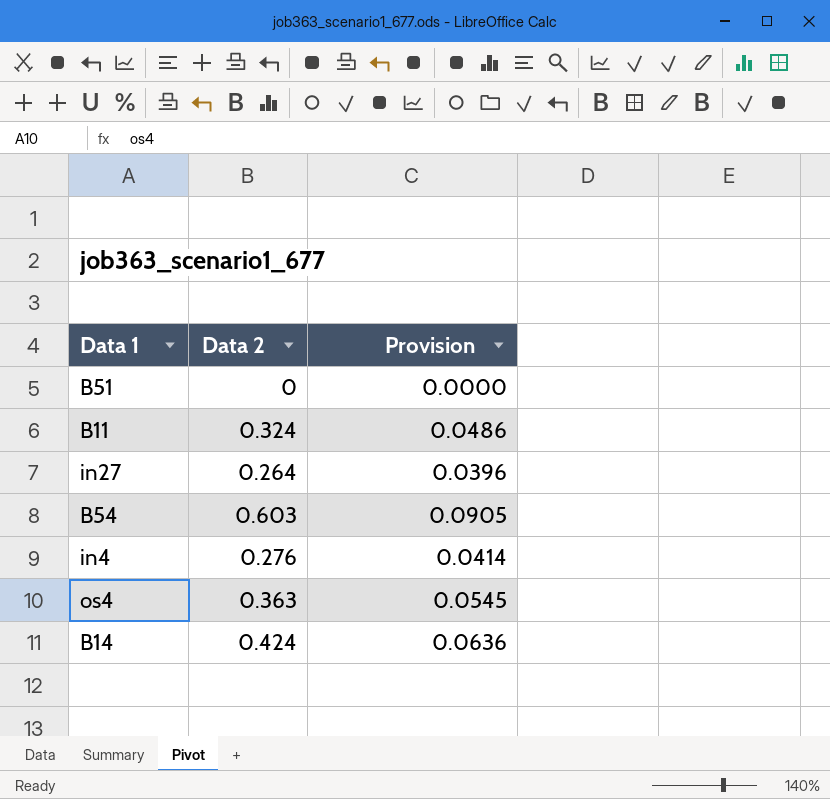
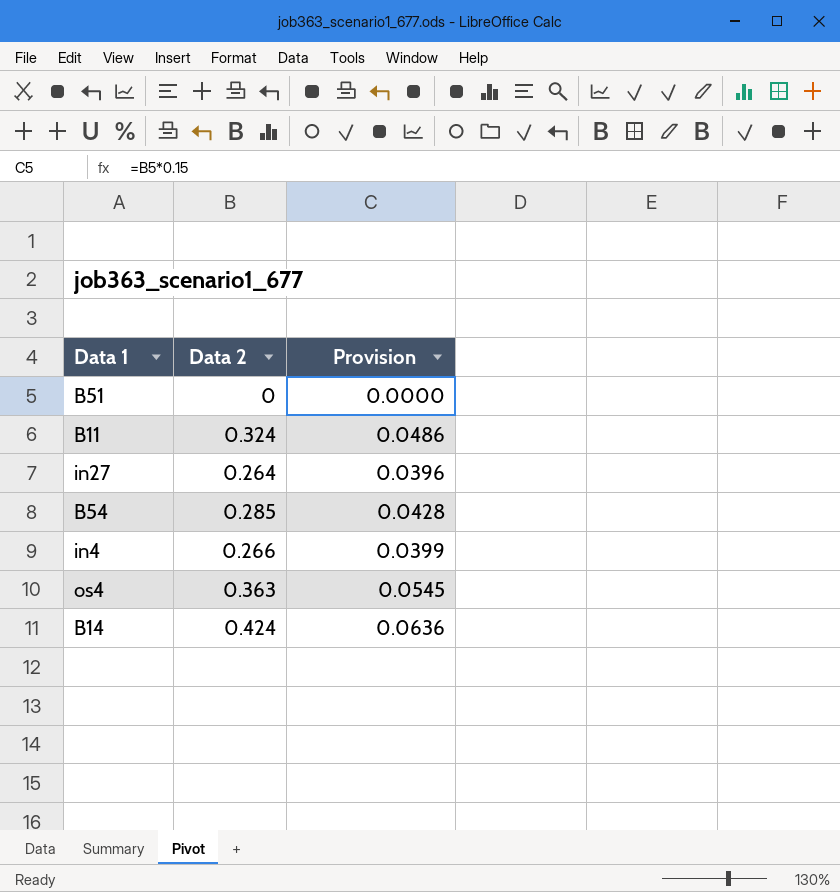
B54 | Data 2: 0.603 -> 0.285
B54 | Provision: 0.0905 -> 0.0428
in4 | Data 2: 0.276 -> 0.266
in4 | Provision: 0.0414 -> 0.0399

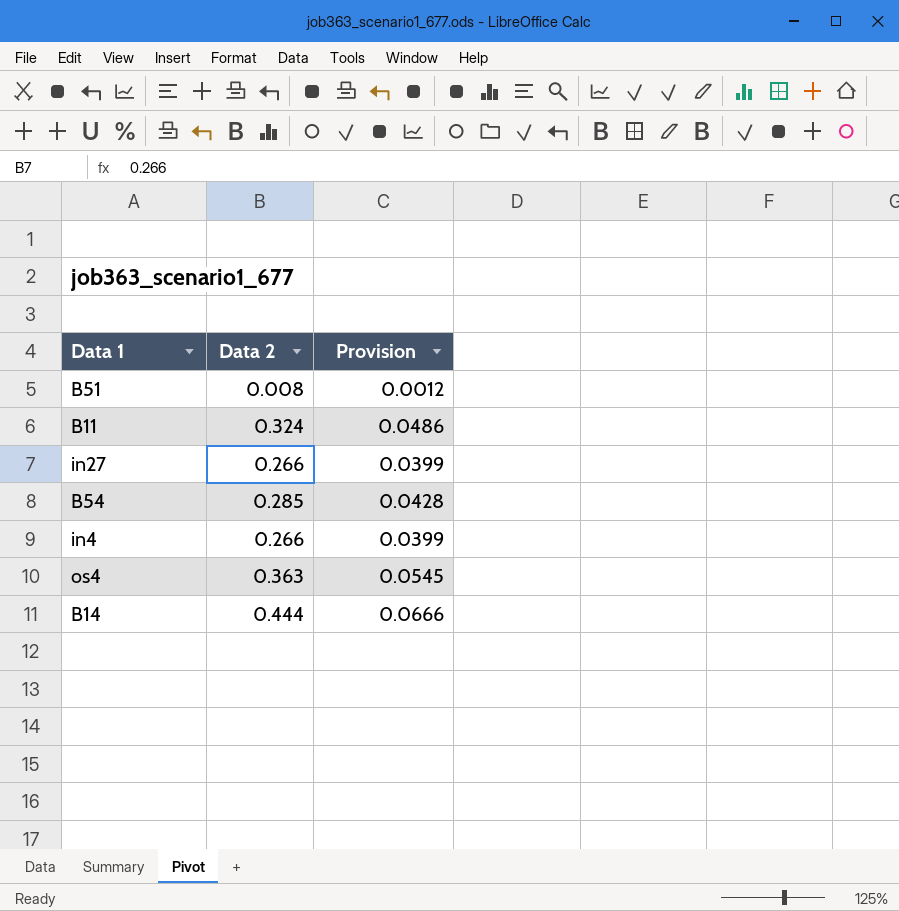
B51 | Data 2: 0 -> 0.008
B51 | Provision: 0.0000 -> 0.0012
in27 | Data 2: 0.264 -> 0.266
in27 | Provision: 0.0396 -> 0.0399
B14 | Data 2: 0.424 -> 0.444
B14 | Provision: 0.0636 -> 0.0666

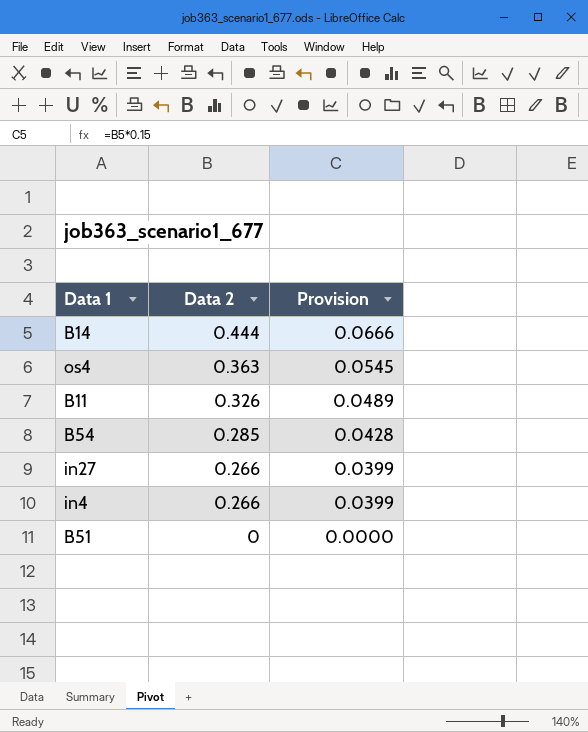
row order: none -> Data 2 descending
B11 | Data 2: 0.324 -> 0.326
B11 | Provision: 0.0486 -> 0.0489
B51 | Data 2: 0.008 -> 0
B51 | Provision: 0.0012 -> 0.0000

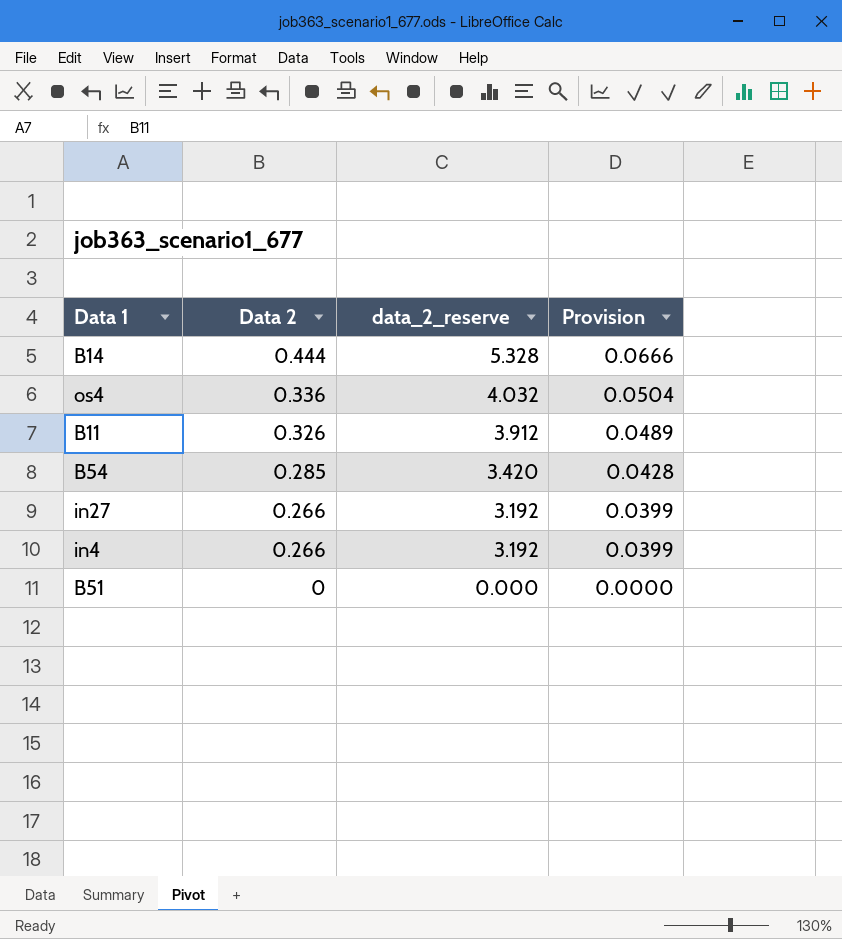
column data_2_reserve | formula: none -> [Data 2] * 12
os4 | Data 2: 0.363 -> 0.336
os4 | Provision: 0.0545 -> 0.0504

